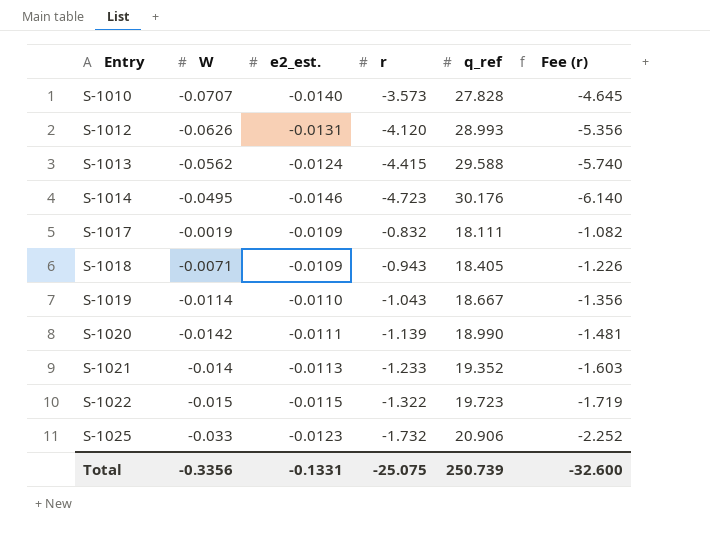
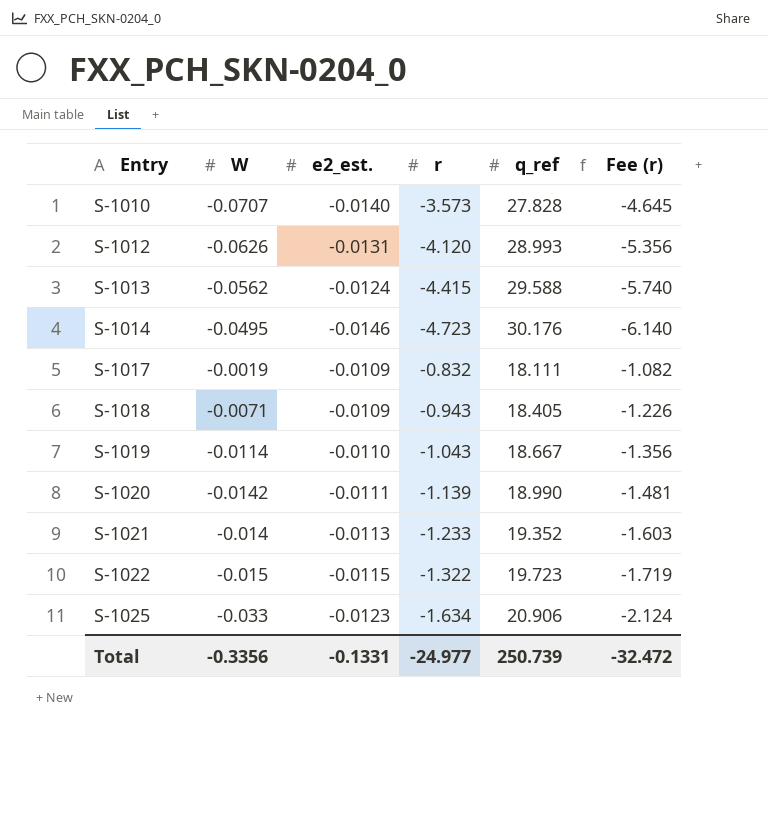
S-1025 | r: -1.732 -> -1.634
S-1025 | Fee (r): -2.252 -> -2.124
Total | r: -25.075 -> -24.977
Total | Fee (r): -32.600 -> -32.472

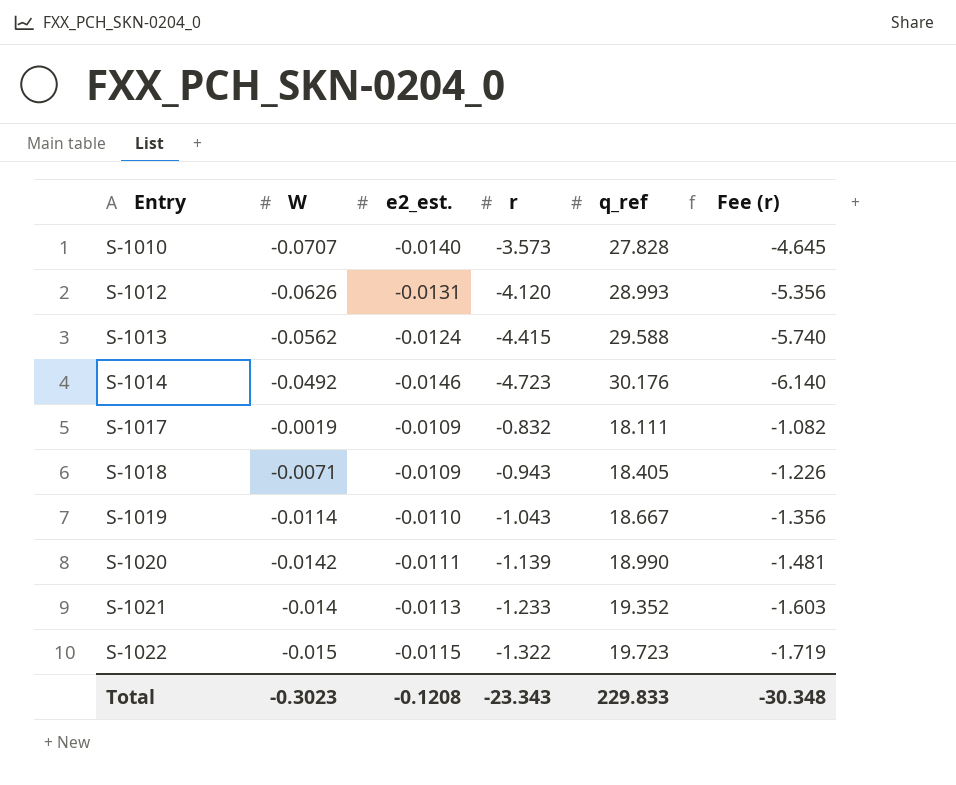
row S-1025: -0.033 | -0.0123 | -1.634 | 20.906 | -2.124 -> none
S-1014 | W: -0.0495 -> -0.0492
Total | W: -0.3356 -> -0.3023
Total | e2_est.: -0.1331 -> -0.1208
Total | r: -24.977 -> -23.343
Total | q_ref: 250.739 -> 229.833
Total | Fee (r): -32.472 -> -30.348

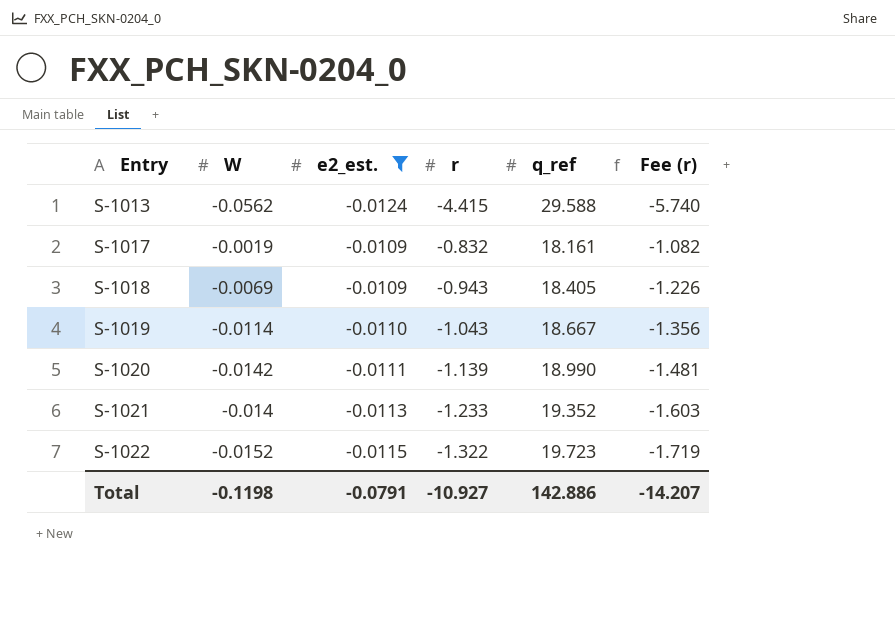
filter: none -> e2_est. >= -0.0124
S-1017 | q_ref: 18.111 -> 18.161
S-1018 | W: -0.0071 -> -0.0069
S-1022 | W: -0.015 -> -0.0152
Total | W: -0.3023 -> -0.1198
Total | e2_est.: -0.1208 -> -0.0791
Total | r: -23.343 -> -10.927
Total | q_ref: 229.833 -> 142.886
Total | Fee (r): -30.348 -> -14.207

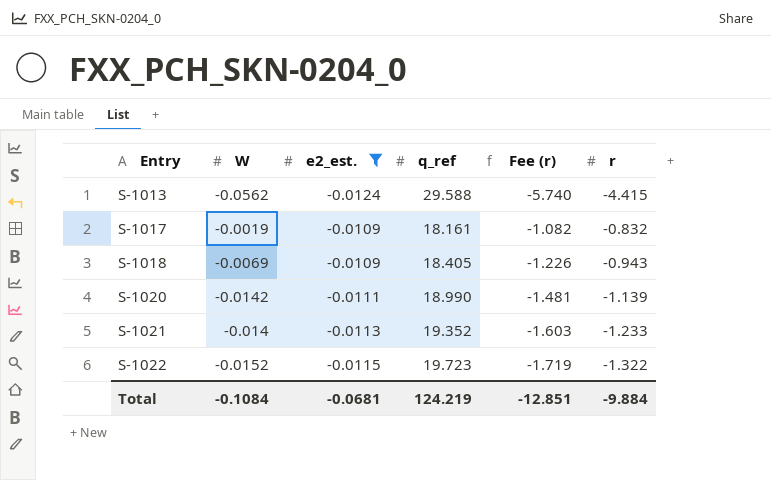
column r | position: 4 -> 6
row S-1019: -0.0114 | -0.0110 | -1.043 | 18.667 | -1.356 -> none
Total | W: -0.1198 -> -0.1084
Total | e2_est.: -0.0791 -> -0.0681
Total | q_ref: 142.886 -> 124.219
Total | Fee (r): -14.207 -> -12.851
Total | r: -10.927 -> -9.884

